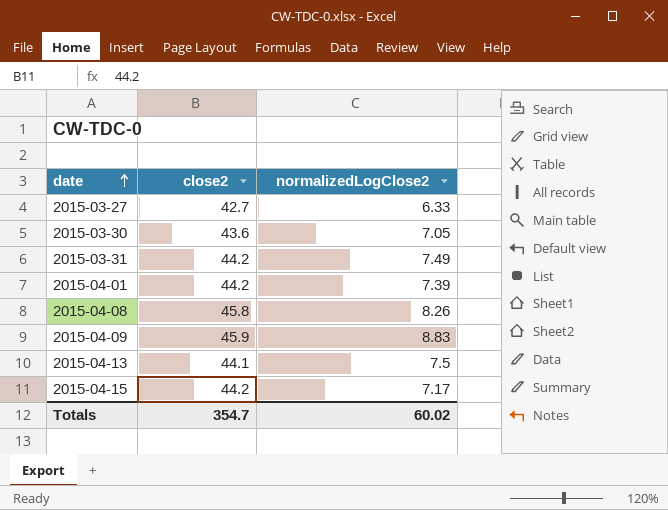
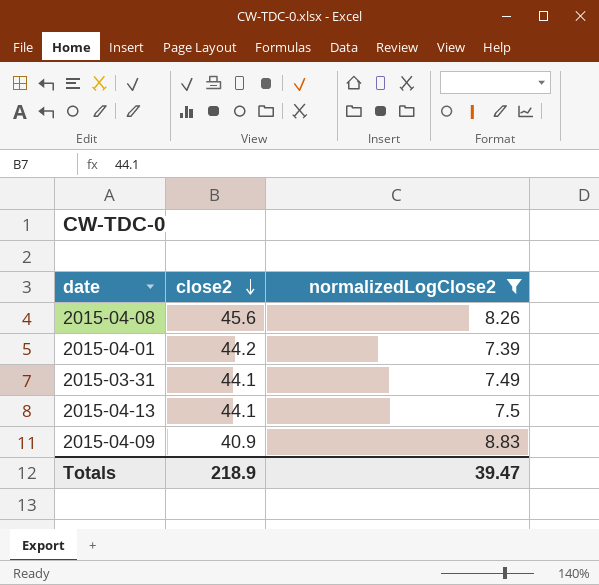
filter: none -> normalizedLogClose2 >= 7.39
row order: date ascending -> close2 descending
2015-04-08 | close2: 45.8 -> 45.6
2015-03-31 | close2: 44.2 -> 44.1
2015-04-09 | close2: 45.9 -> 40.9
Totals | close2: 354.7 -> 218.9
Totals | normalizedLogClose2: 60.02 -> 39.47

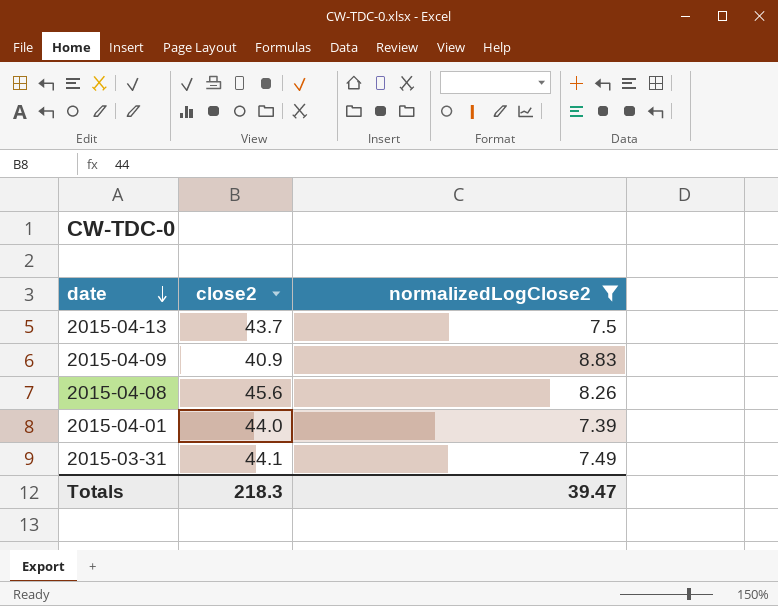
row order: close2 descending -> date descending
2015-04-13 | close2: 44.1 -> 43.7
2015-04-01 | close2: 44.2 -> 44.0
Totals | close2: 218.9 -> 218.3

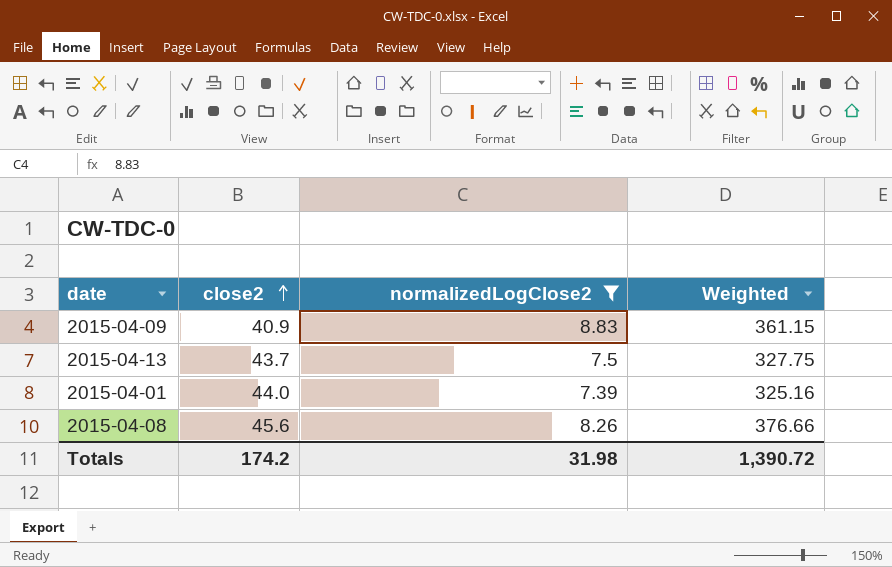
row order: date descending -> close2 ascending
column Weighted | formula: none -> [close2] * [normalizedLogClose2]
row 2015-03-31: 44.1 | 7.49 -> none
Totals | close2: 218.3 -> 174.2
Totals | normalizedLogClose2: 39.47 -> 31.98

